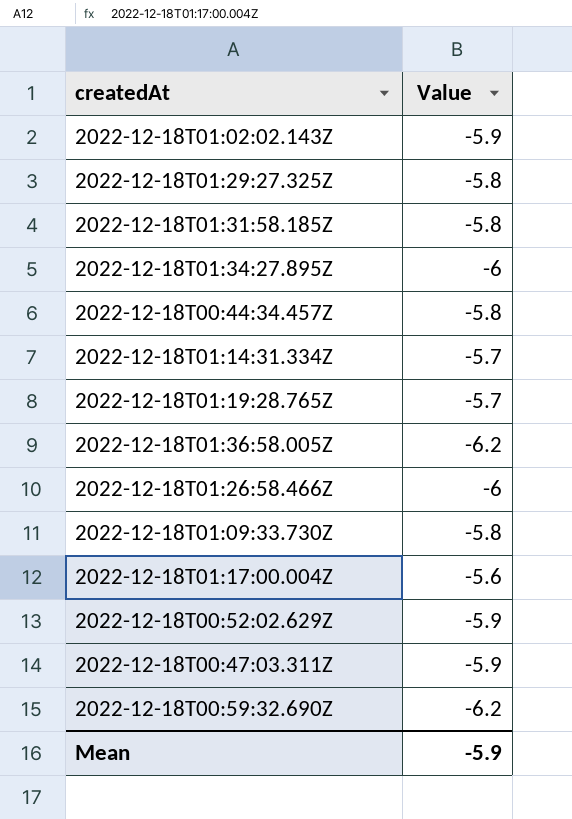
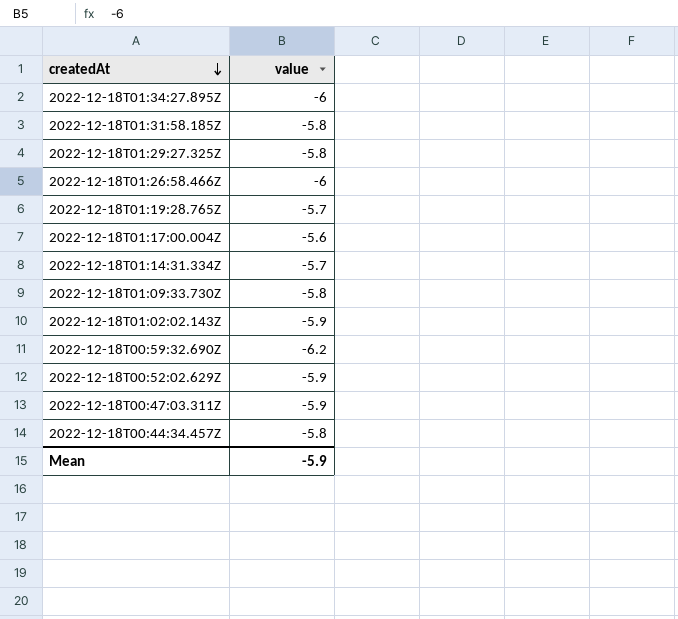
row order: none -> createdAt descending
column name: Value -> value
row 2022-12-18T01:36:58.005Z: -6.2 -> none

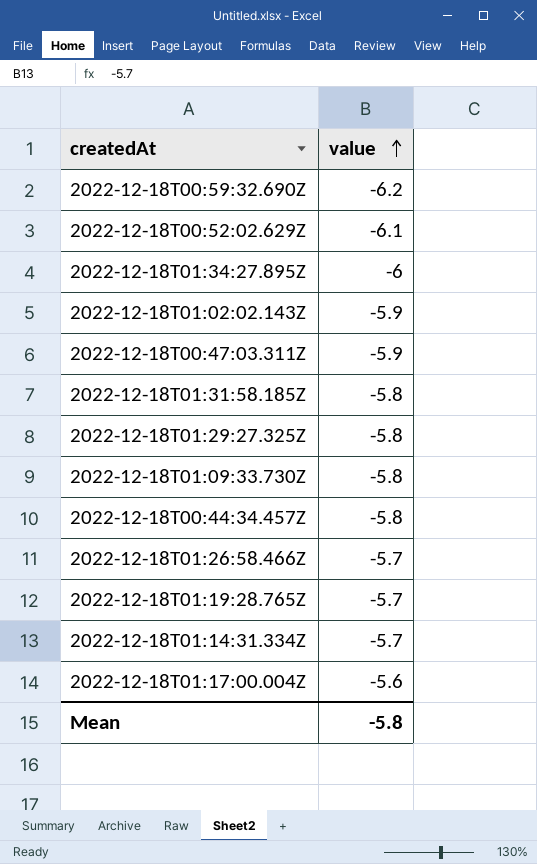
row order: createdAt descending -> value ascending
2022-12-18T00:52:02.629Z | value: -5.9 -> -6.1
2022-12-18T01:26:58.466Z | value: -6 -> -5.7
Mean | value: -5.9 -> -5.8

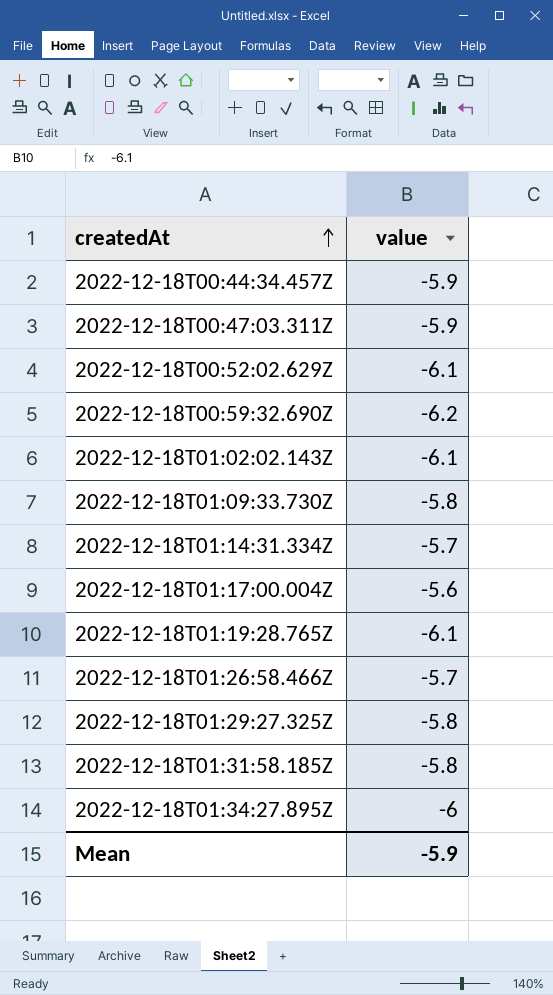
row order: value ascending -> createdAt ascending
2022-12-18T00:44:34.457Z | value: -5.8 -> -5.9
2022-12-18T01:02:02.143Z | value: -5.9 -> -6.1
2022-12-18T01:19:28.765Z | value: -5.7 -> -6.1
Mean | value: -5.8 -> -5.9

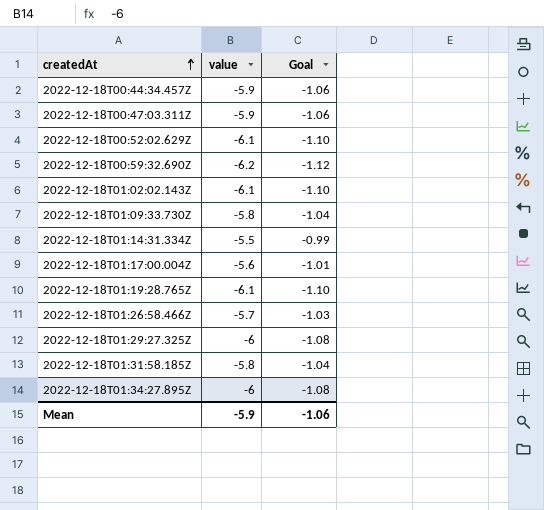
column Goal | formula: none -> [value] * 0.18
2022-12-18T01:14:31.334Z | value: -5.7 -> -5.5
2022-12-18T01:29:27.325Z | value: -5.8 -> -6

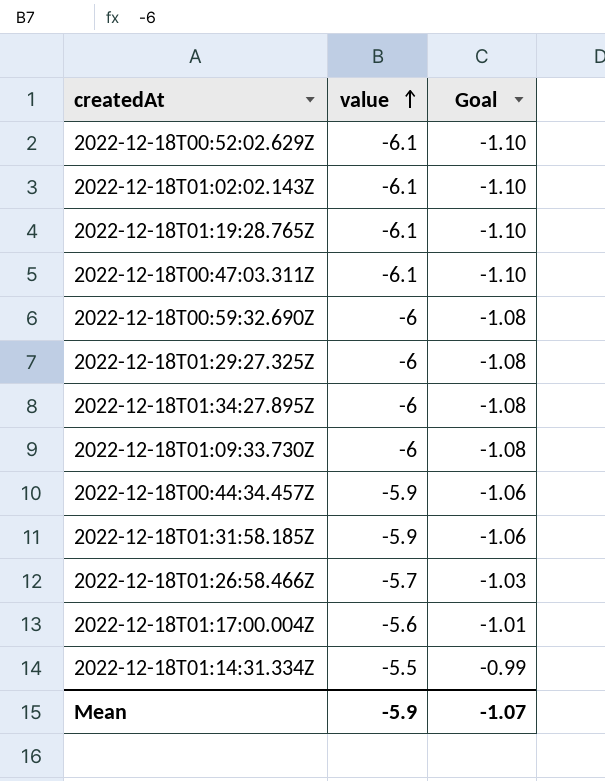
row order: createdAt ascending -> value ascending
2022-12-18T00:47:03.311Z | value: -5.9 -> -6.1
2022-12-18T00:47:03.311Z | Goal: -1.06 -> -1.10
2022-12-18T00:59:32.690Z | value: -6.2 -> -6
2022-12-18T00:59:32.690Z | Goal: -1.12 -> -1.08
2022-12-18T01:09:33.730Z | value: -5.8 -> -6
2022-12-18T01:09:33.730Z | Goal: -1.04 -> -1.08
2022-12-18T01:31:58.185Z | value: -5.8 -> -5.9
2022-12-18T01:31:58.185Z | Goal: -1.04 -> -1.06
Mean | Goal: -1.06 -> -1.07

